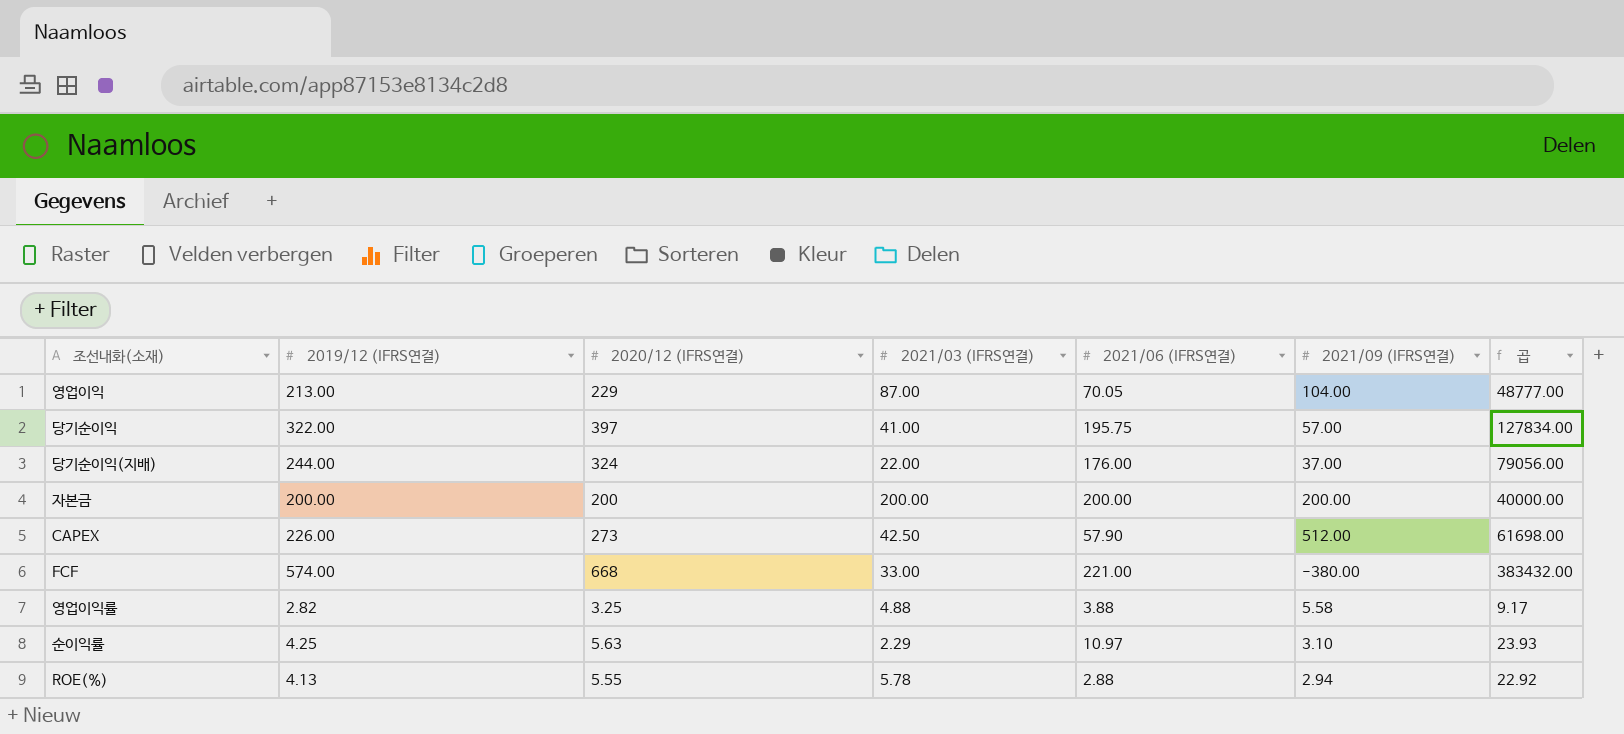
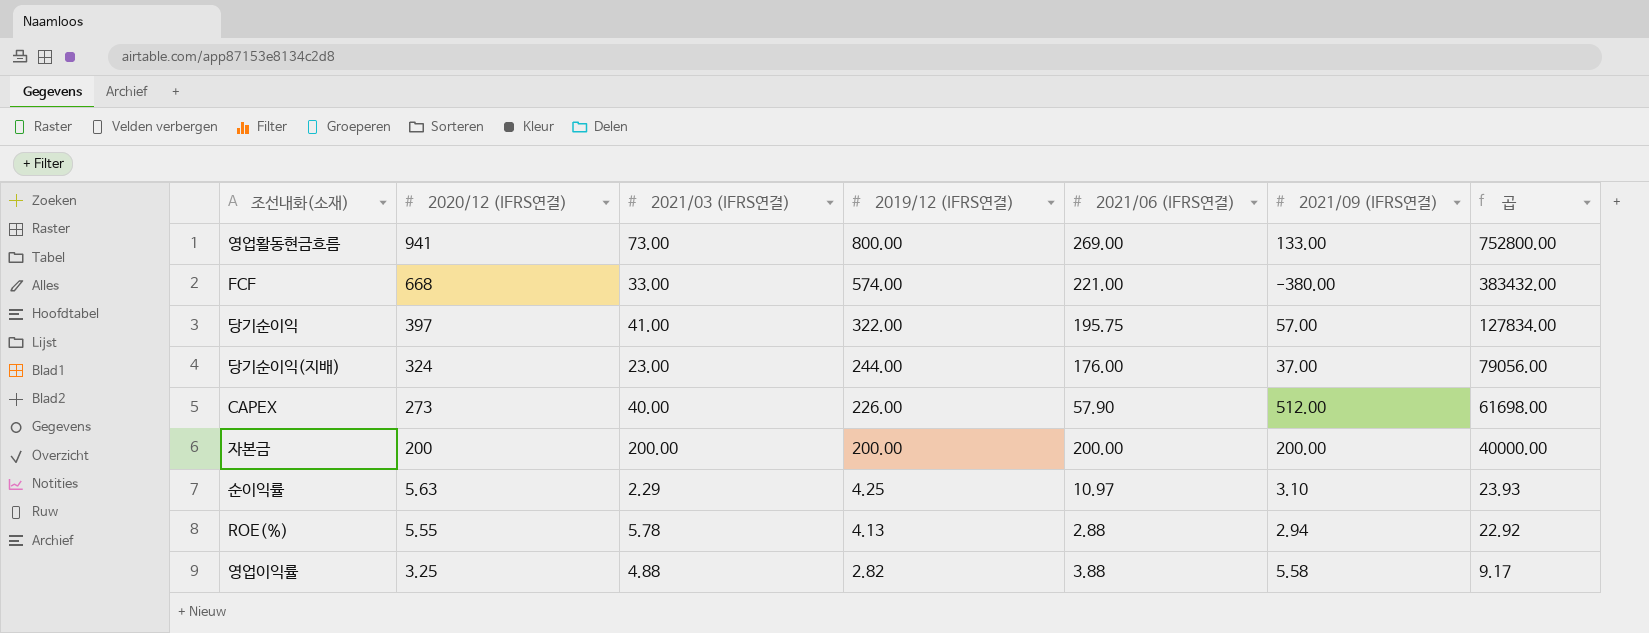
row order: none -> 2020/12 (IFRS연결) descending
column 2019/12 (IFRS연결) | position: 2 -> 4
row 영업이익: 213.00 | 229 | 87.00 | 70.05 | 104.00 | 48777.00 -> none
row 영업활동현금흐름: none -> 941 | 73.00 | 800.00 | 269.00 | 133.00 | 752800.00
당기순이익(지배) | 2021/03 (IFRS연결): 22.00 -> 23.00
CAPEX | 2021/03 (IFRS연결): 42.50 -> 40.00

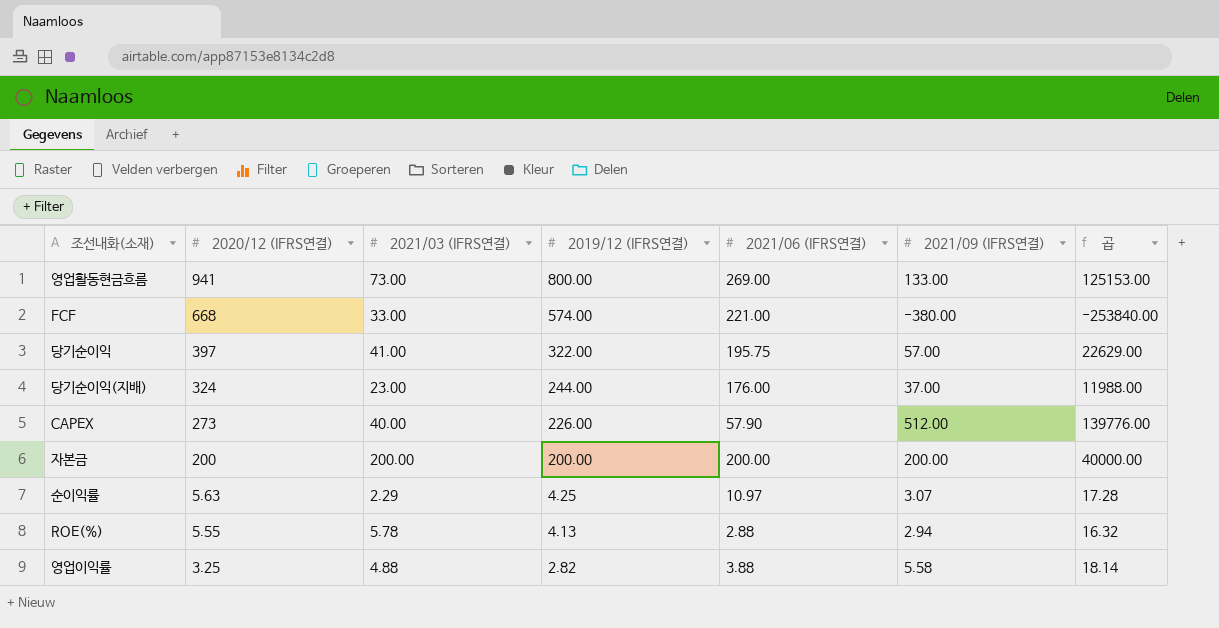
column 곱 | formula: [2020/12 (IFRS연결)] * [2019/12 (IFRS연결)] -> [2020/12 (IFRS연결)] * [2021/09 (IFRS연결)]
순이익률 | 2021/09 (IFRS연결): 3.10 -> 3.07

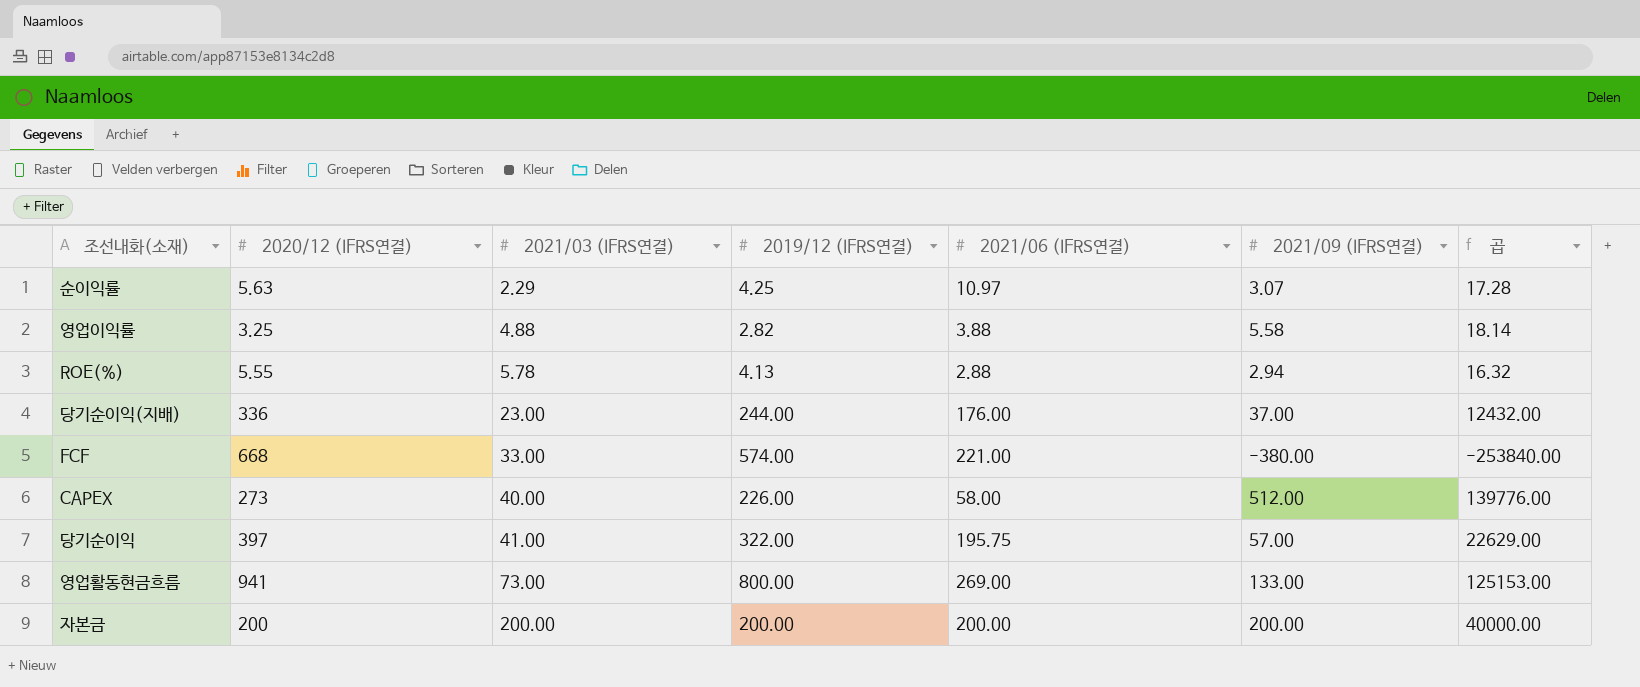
row order: 2020/12 (IFRS연결) descending -> 2021/03 (IFRS연결) ascending
당기순이익(지배) | 2020/12 (IFRS연결): 324 -> 336
당기순이익(지배) | 곱: 11988.00 -> 12432.00
CAPEX | 2021/06 (IFRS연결): 57.90 -> 58.00

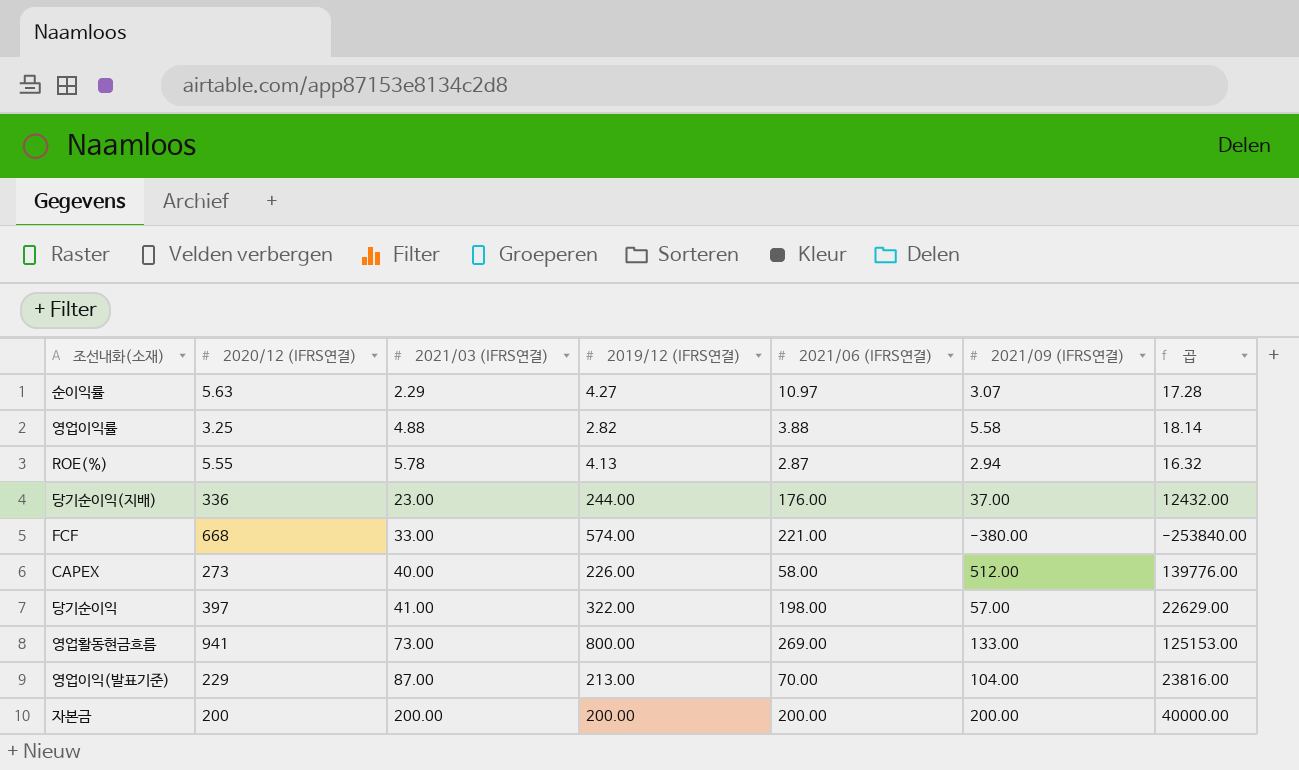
순이익률 | 2019/12 (IFRS연결): 4.25 -> 4.27
ROE(%) | 2021/06 (IFRS연결): 2.88 -> 2.87
당기순이익 | 2021/06 (IFRS연결): 195.75 -> 198.00
row 영업이익(발표기준): none -> 229 | 87.00 | 213.00 | 70.00 | 104.00 | 23816.00

